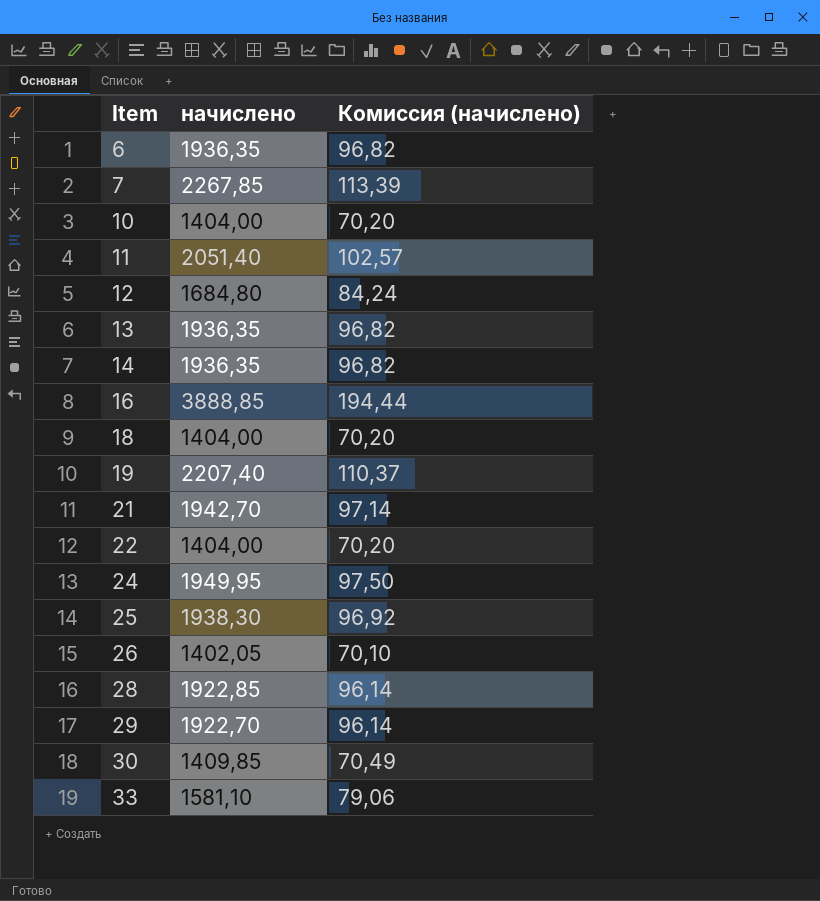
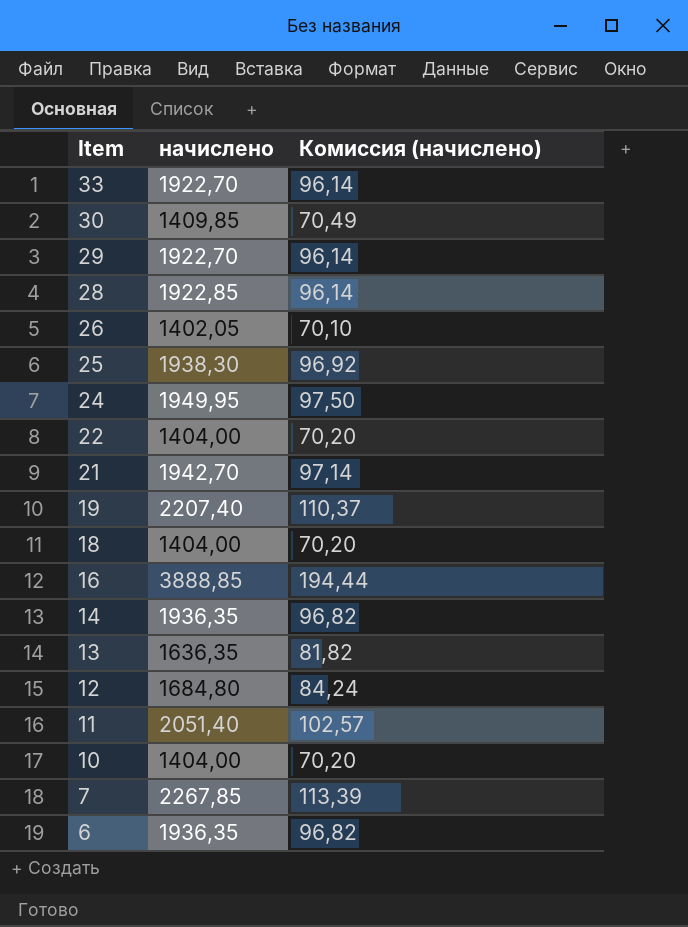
row order: Item ascending -> Item descending
33 | начислено: 1581,10 -> 1922,70
33 | Комиссия (начислено): 79,06 -> 96,14
13 | начислено: 1936,35 -> 1636,35
13 | Комиссия (начислено): 96,82 -> 81,82

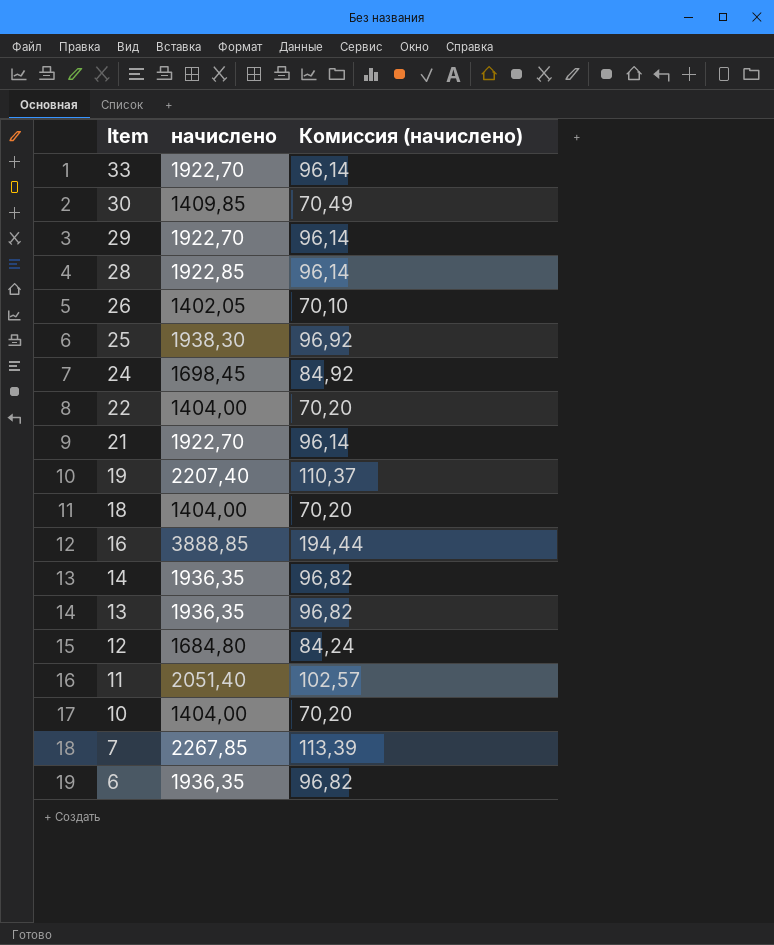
24 | начислено: 1949,95 -> 1698,45
24 | Комиссия (начислено): 97,50 -> 84,92
21 | начислено: 1942,70 -> 1922,70
21 | Комиссия (начислено): 97,14 -> 96,14
13 | начислено: 1636,35 -> 1936,35
13 | Комиссия (начислено): 81,82 -> 96,82

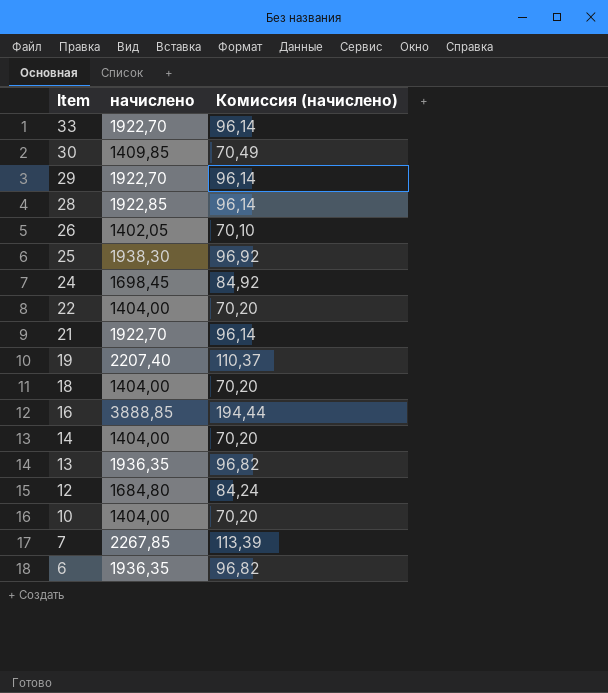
row 11: 2051,40 | 102,57 -> none
14 | начислено: 1936,35 -> 1404,00
14 | Комиссия (начислено): 96,82 -> 70,20

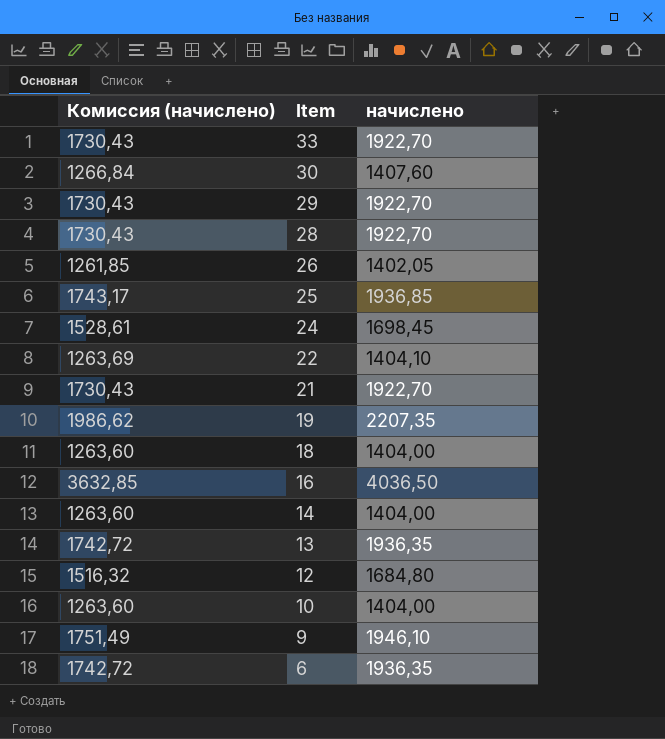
column Комиссия (начислено) | formula: [начислено] * 0,05 -> [начислено] * 0,9
column Комиссия (начислено) | position: 3 -> 1
row 7: 2267,85 | 113,39 -> none
30 | начислено: 1409,85 -> 1407,60
28 | начислено: 1922,85 -> 1922,70
25 | начислено: 1938,30 -> 1936,85
22 | начислено: 1404,00 -> 1404,10
19 | начислено: 2207,40 -> 2207,35
16 | начислено: 3888,85 -> 4036,50
row 9: none -> 1751,49 | 1946,10

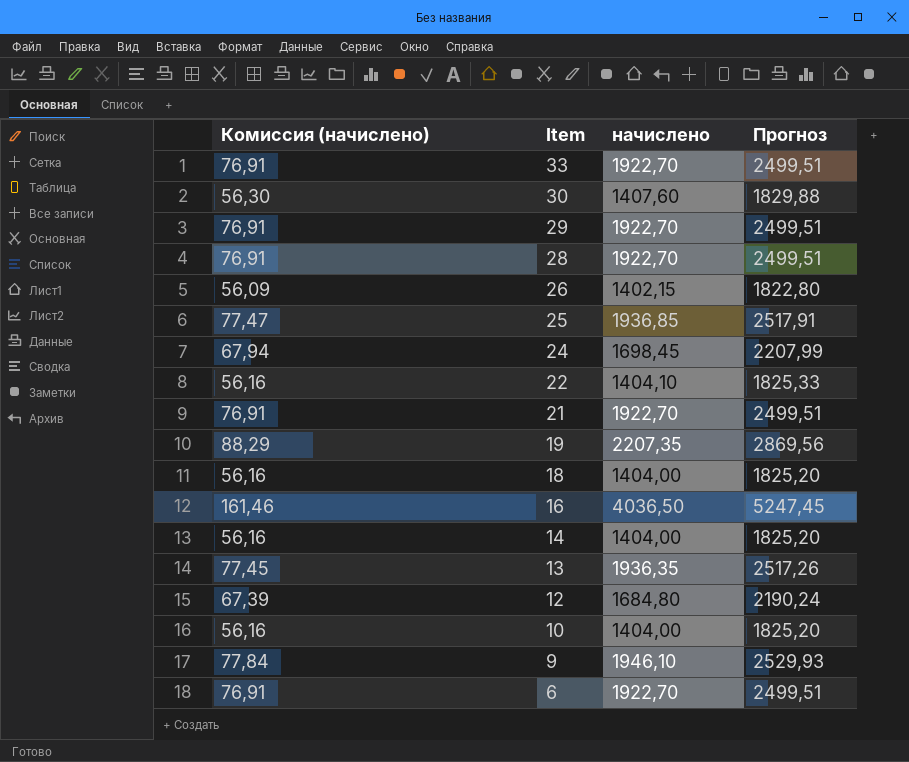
column Комиссия (начислено) | formula: [начислено] * 0,9 -> [начислено] * 0,04
column Прогноз | formula: none -> [начислено] * 1,3
26 | начислено: 1402,05 -> 1402,15
6 | начислено: 1936,35 -> 1922,70

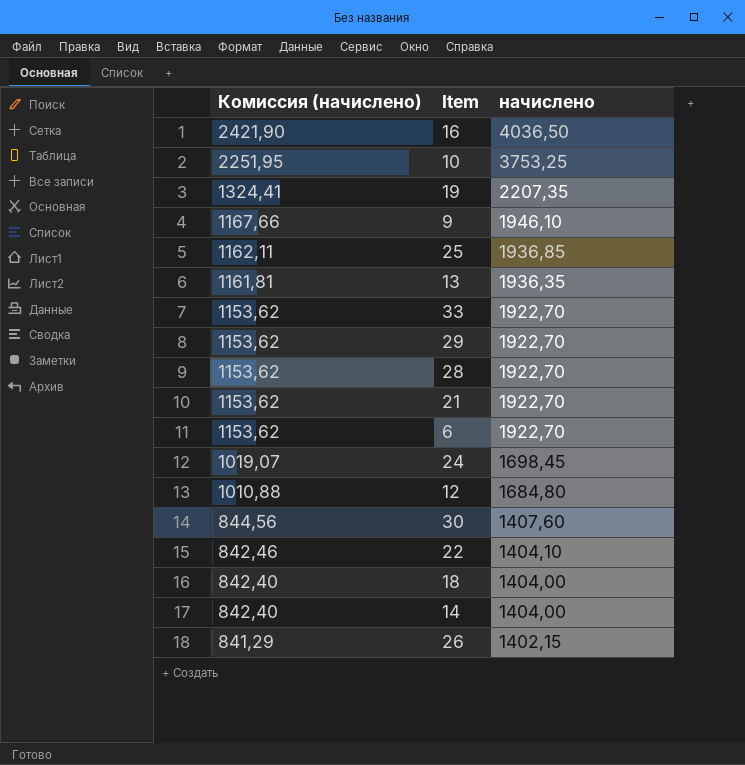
row order: Item descending -> Комиссия (начислено) descending
column Прогноз | formula: [начислено] * 1,3 -> none
column Комиссия (начислено) | formula: [начислено] * 0,04 -> [начислено] * 0,6
10 | начислено: 1404,00 -> 3753,25

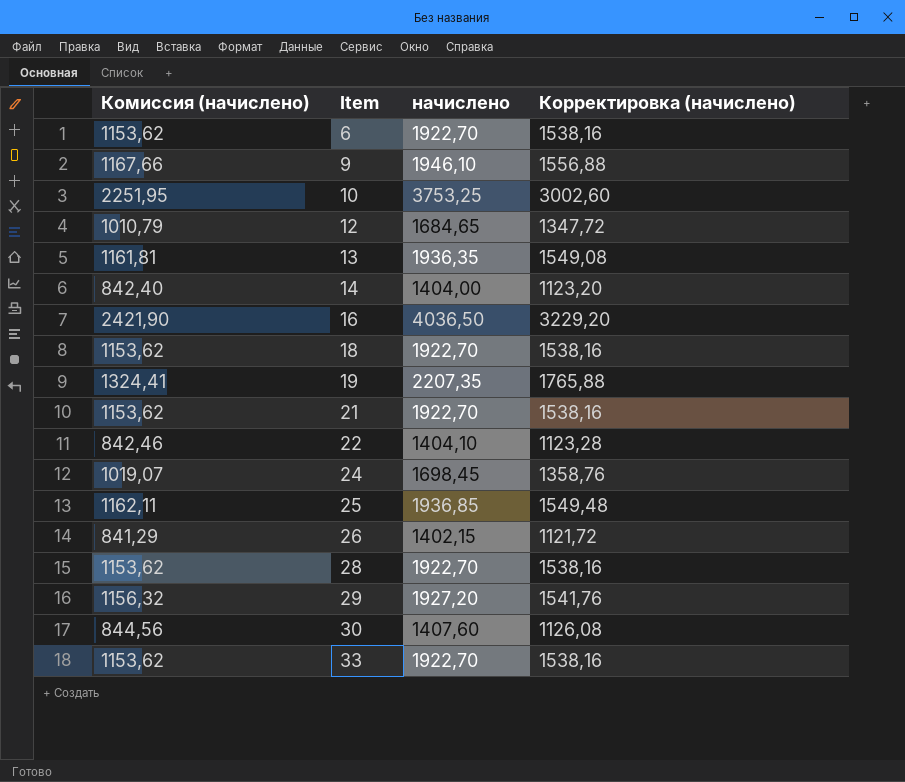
row order: Комиссия (начислено) descending -> Item ascending
column Корректировка (начислено) | formula: none -> [начислено] * 0,8
12 | Комиссия (начислено): 1010,88 -> 1010,79
12 | начислено: 1684,80 -> 1684,65
18 | Комиссия (начислено): 842,40 -> 1153,62
18 | начислено: 1404,00 -> 1922,70
29 | Комиссия (начислено): 1153,62 -> 1156,32
29 | начислено: 1922,70 -> 1927,20

